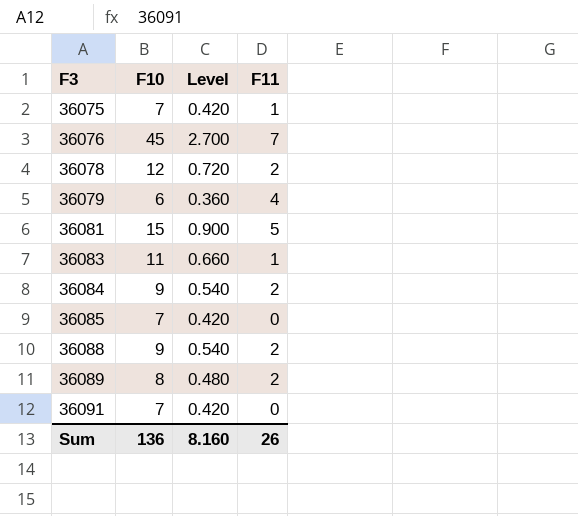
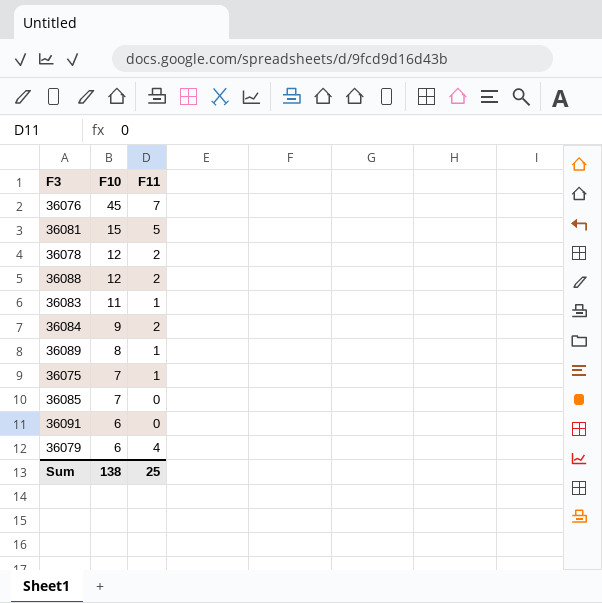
row order: F3 ascending -> F10 descending
column Level | formula: [F10] * 0.06 -> none
36088 | F10: 9 -> 12
36089 | F11: 2 -> 1
36091 | F10: 7 -> 6
Sum | F10: 136 -> 138
Sum | F11: 26 -> 25

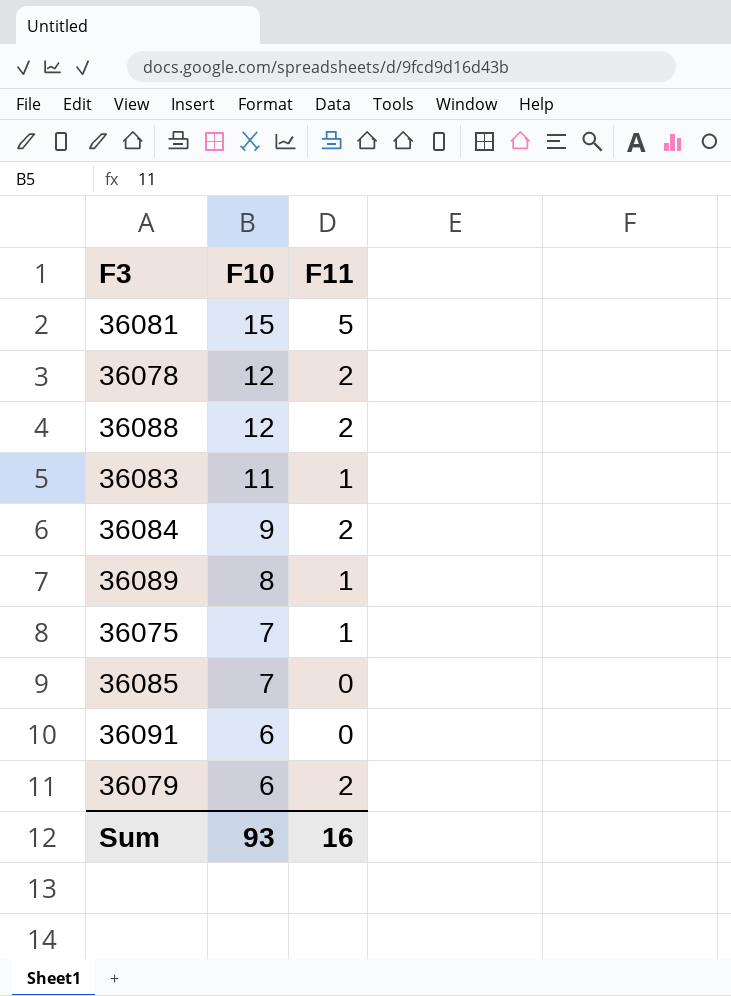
row 36076: 45 | 7 -> none
36079 | F11: 4 -> 2
Sum | F10: 138 -> 93
Sum | F11: 25 -> 16

